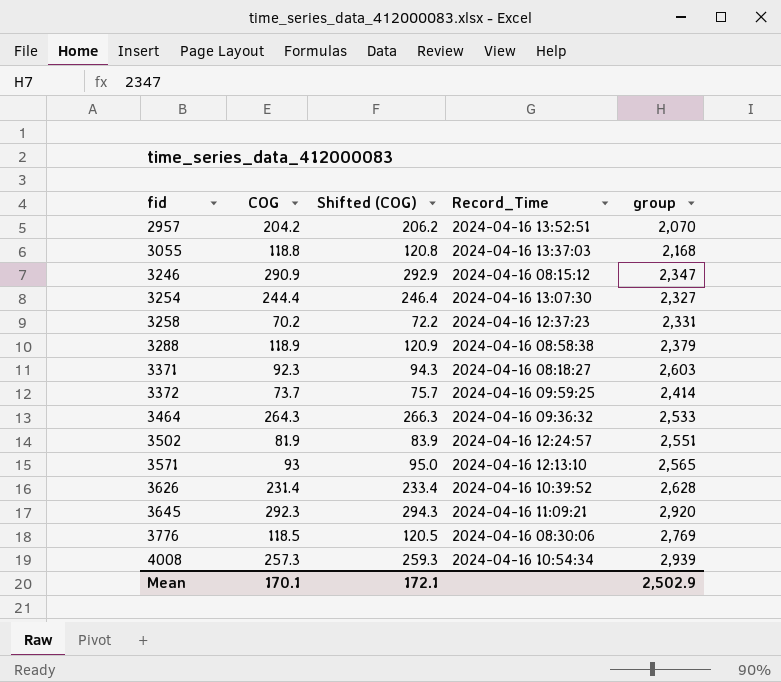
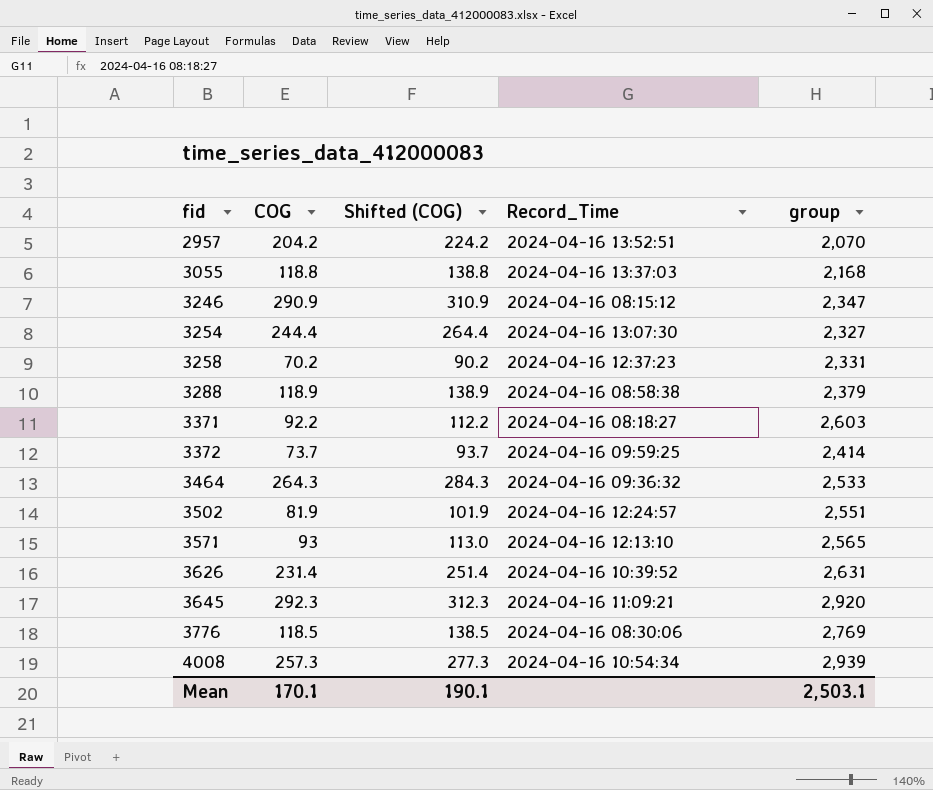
column Shifted (COG) | formula: [COG] + 2 -> [COG] + 20
3371 | COG: 92.3 -> 92.2
3626 | group: 2,628 -> 2,631
Mean | Shifted (COG): 172.1 -> 190.1
Mean | group: 2,502.9 -> 2,503.1

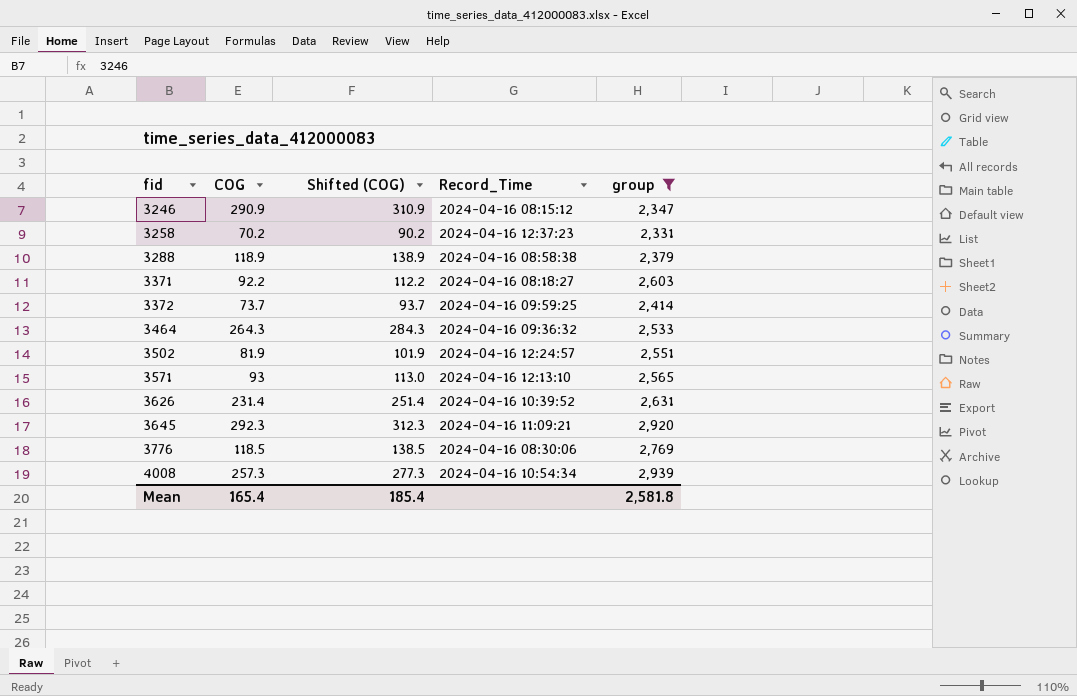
filter: none -> group >= 2,331
Mean | COG: 170.1 -> 165.4
Mean | Shifted (COG): 190.1 -> 185.4
Mean | group: 2,503.1 -> 2,581.8

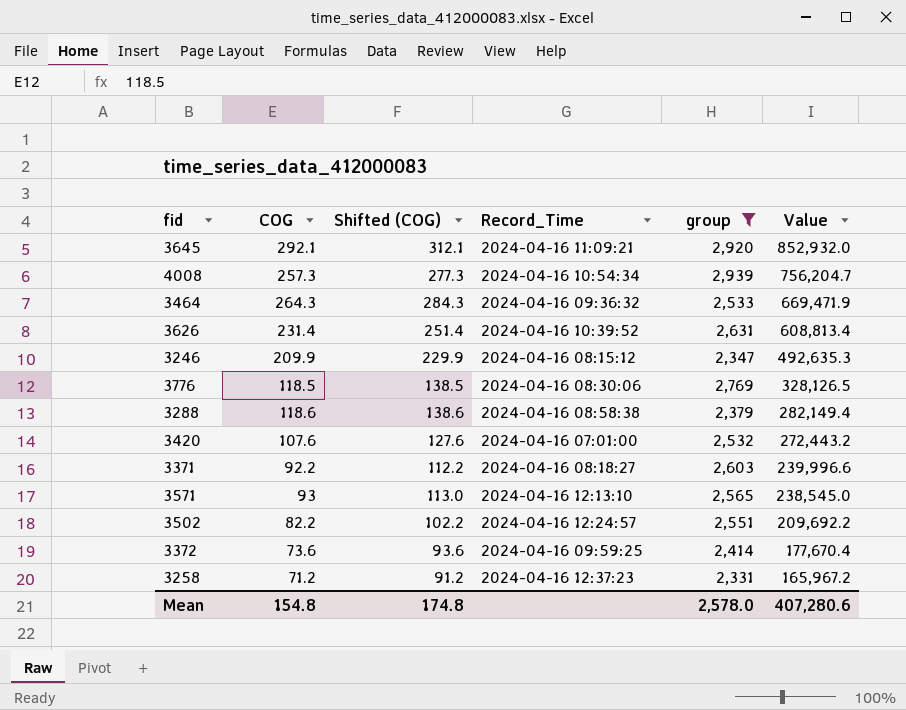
row order: fid ascending -> Value descending
column Value | formula: none -> [COG] * [group]
3645 | COG: 292.3 -> 292.1
3645 | Shifted (COG): 312.3 -> 312.1
3246 | COG: 290.9 -> 209.9
3246 | Shifted (COG): 310.9 -> 229.9
3288 | COG: 118.9 -> 118.6
3288 | Shifted (COG): 138.9 -> 138.6
row 3420: none -> 107.6 | 127.6 | 2024-04-16 07:01:00 | 2,532 | 272,443.2
3502 | COG: 81.9 -> 82.2
3502 | Shifted (COG): 101.9 -> 102.2
3372 | COG: 73.7 -> 73.6
3372 | Shifted (COG): 93.7 -> 93.6
3258 | COG: 70.2 -> 71.2
3258 | Shifted (COG): 90.2 -> 91.2
Mean | COG: 165.4 -> 154.8
Mean | Shifted (COG): 185.4 -> 174.8
Mean | group: 2,581.8 -> 2,578.0

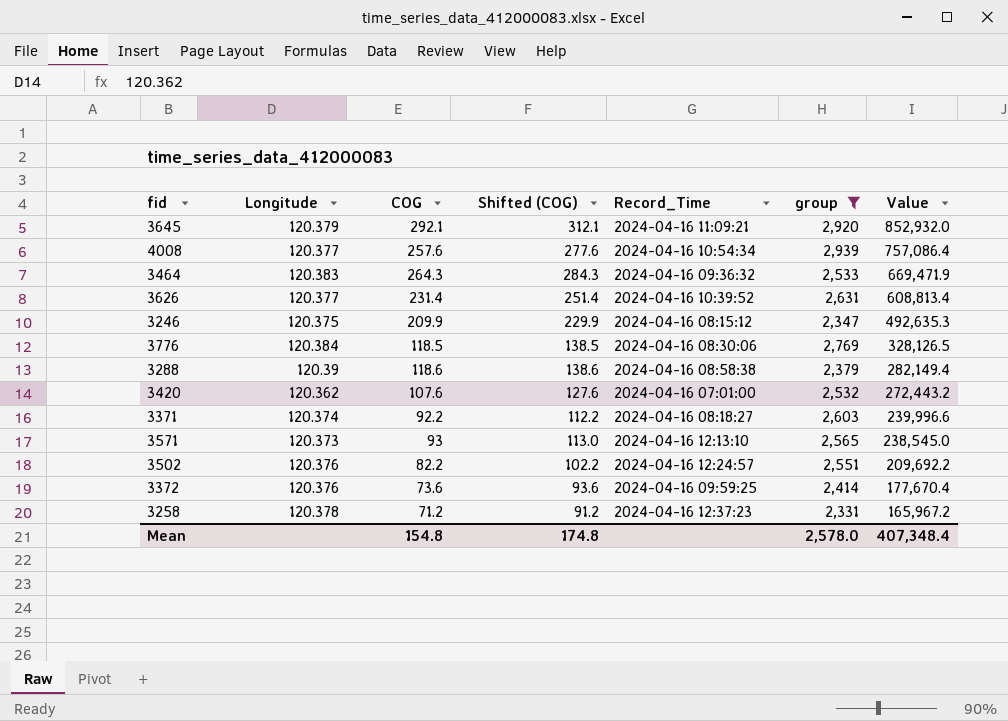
column Longitude | position: none -> 2
4008 | COG: 257.3 -> 257.6
4008 | Shifted (COG): 277.3 -> 277.6
4008 | Value: 756,204.7 -> 757,086.4
Mean | Value: 407,280.6 -> 407,348.4

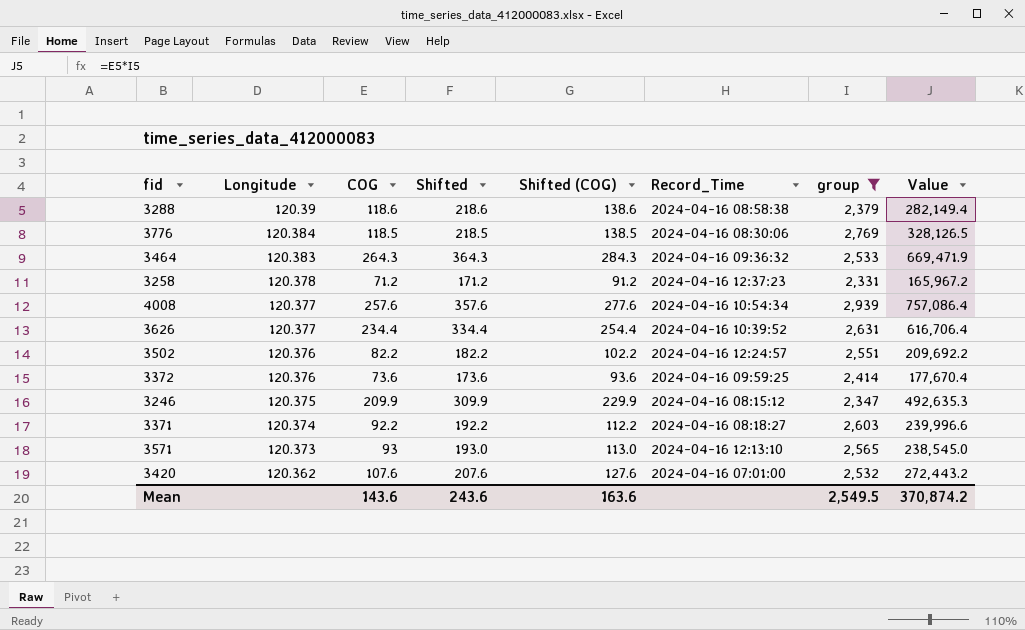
row order: Value descending -> Longitude descending
column Shifted | formula: none -> [COG] + 100
row 3645: 120.379 | 292.1 | 312.1 | 2024-04-16 11:09:21 | 2,920 | 852,932.0 -> none
3626 | COG: 231.4 -> 234.4
3626 | Shifted (COG): 251.4 -> 254.4
3626 | Value: 608,813.4 -> 616,706.4
Mean | COG: 154.8 -> 143.6
Mean | Shifted (COG): 174.8 -> 163.6
Mean | group: 2,578.0 -> 2,549.5
Mean | Value: 407,348.4 -> 370,874.2

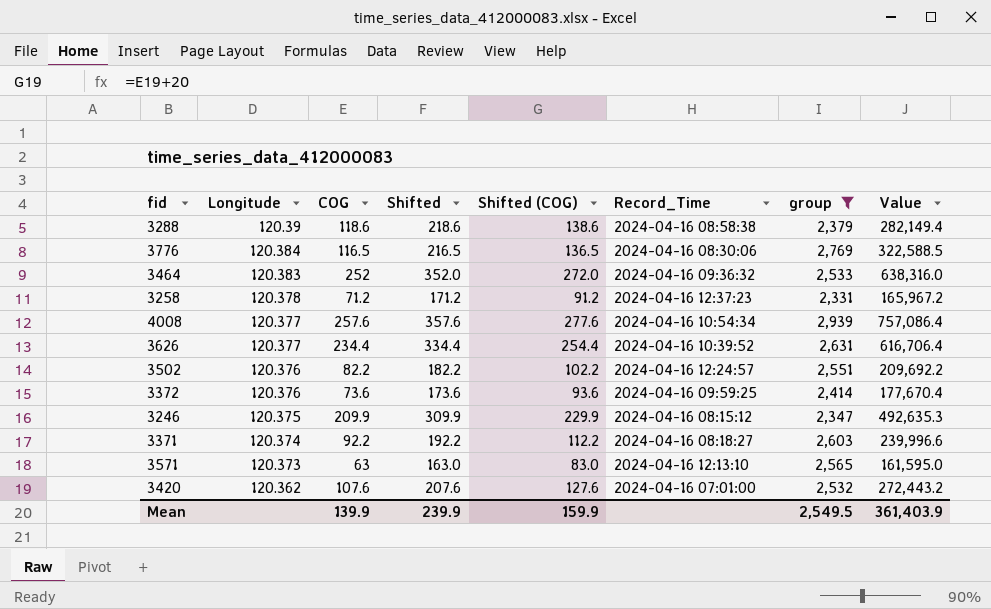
3776 | COG: 118.5 -> 116.5
3776 | Shifted: 218.5 -> 216.5
3776 | Shifted (COG): 138.5 -> 136.5
3776 | Value: 328,126.5 -> 322,588.5
3464 | COG: 264.3 -> 252
3464 | Shifted: 364.3 -> 352.0
3464 | Shifted (COG): 284.3 -> 272.0
3464 | Value: 669,471.9 -> 638,316.0
3571 | COG: 93 -> 63
3571 | Shifted: 193.0 -> 163.0
3571 | Shifted (COG): 113.0 -> 83.0
3571 | Value: 238,545.0 -> 161,595.0
Mean | COG: 143.6 -> 139.9
Mean | Shifted: 243.6 -> 239.9
Mean | Shifted (COG): 163.6 -> 159.9
Mean | Value: 370,874.2 -> 361,403.9

